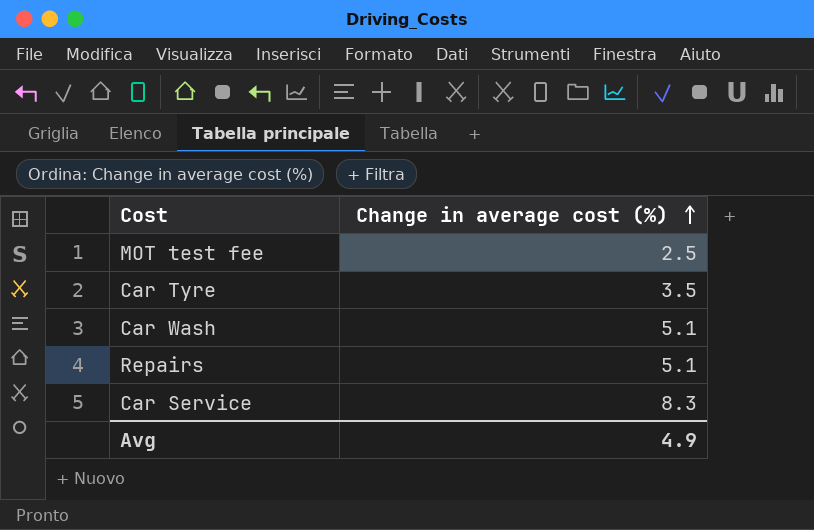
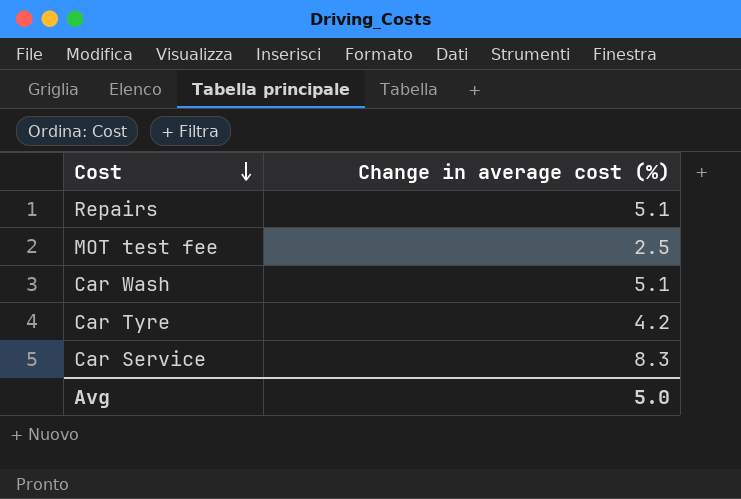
row order: Change in average cost (%) ascending -> Cost descending
Car Tyre | Change in average cost (%): 3.5 -> 4.2
Avg | Change in average cost (%): 4.9 -> 5.0

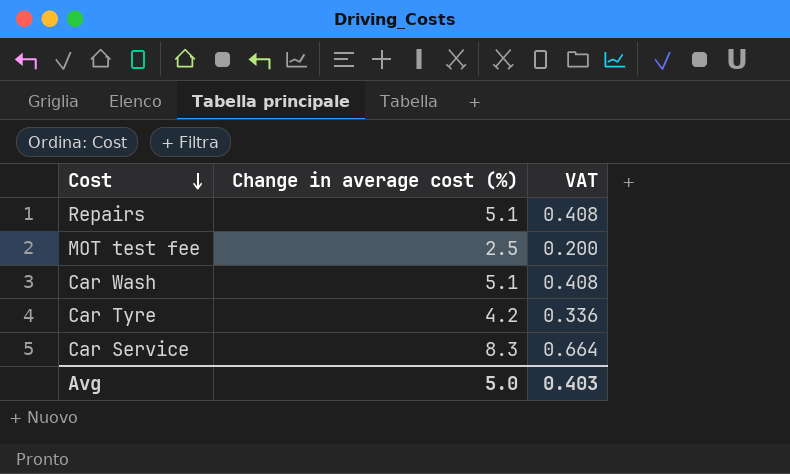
column VAT | formula: none -> [Change in average cost (%)] * 0.08

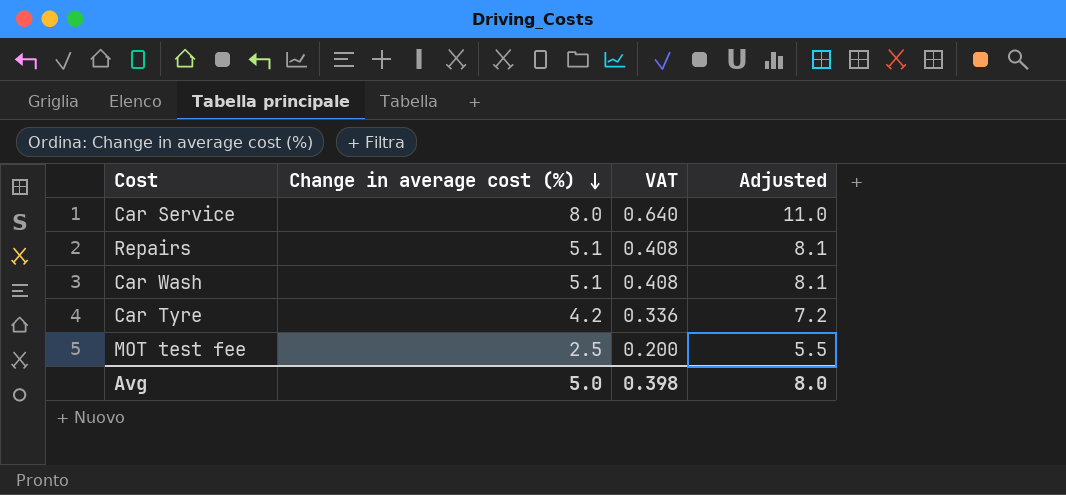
row order: Cost descending -> Change in average cost (%) descending
column Adjusted | formula: none -> [Change in average cost (%)] + 3
Car Service | Change in average cost (%): 8.3 -> 8.0
Car Service | VAT: 0.664 -> 0.640
Avg | VAT: 0.403 -> 0.398

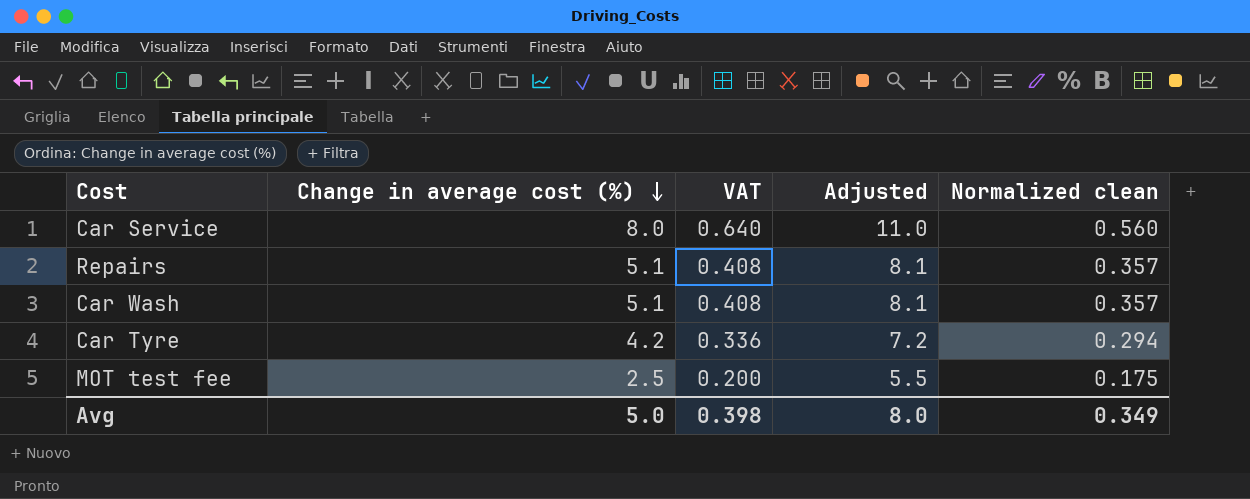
column Normalized clean | formula: none -> [Change in average cost (%)] * 0.07

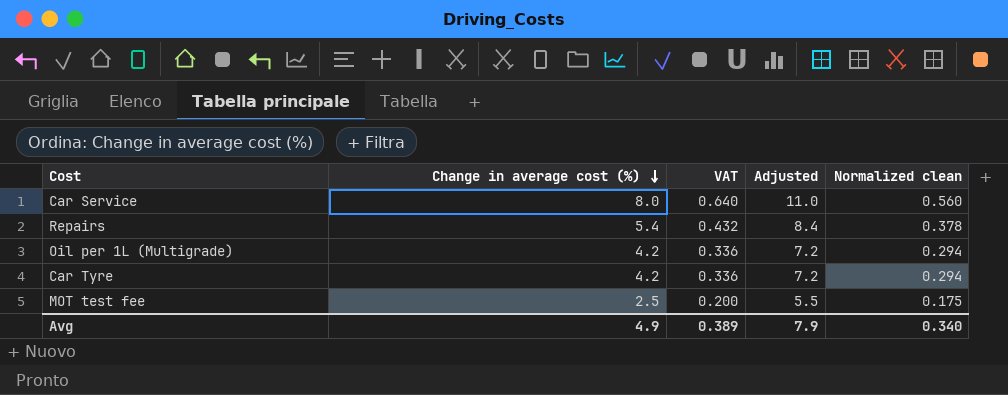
row Car Wash: 5.1 | 0.408 | 8.1 | 0.357 -> none
Repairs | Change in average cost (%): 5.1 -> 5.4
Repairs | VAT: 0.408 -> 0.432
Repairs | Adjusted: 8.1 -> 8.4
Repairs | Normalized clean: 0.357 -> 0.378
row Oil per 1L (Multigrade): none -> 4.2 | 0.336 | 7.2 | 0.294
Avg | Change in average cost (%): 5.0 -> 4.9
Avg | VAT: 0.398 -> 0.389
Avg | Adjusted: 8.0 -> 7.9
Avg | Normalized clean: 0.349 -> 0.340

